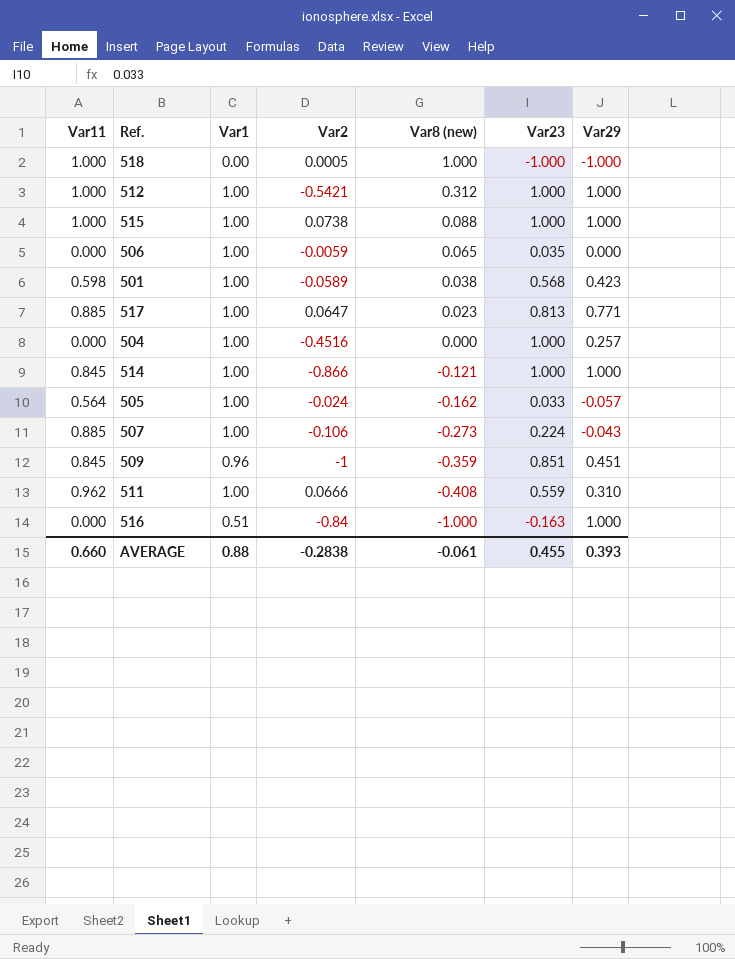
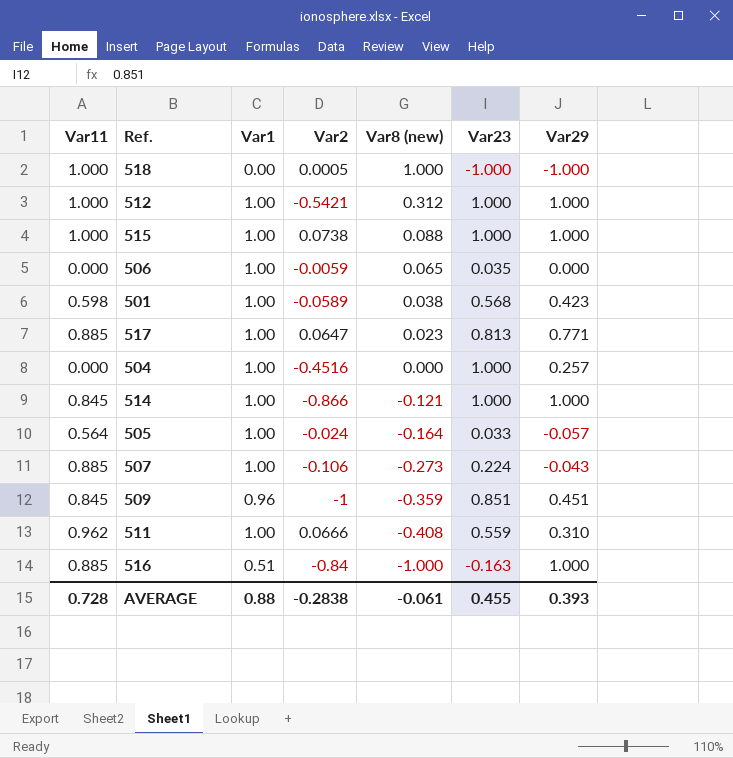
505 | Var8 (new): -0.162 -> -0.164
516 | Var11: 0.000 -> 0.885
AVERAGE | Var11: 0.660 -> 0.728

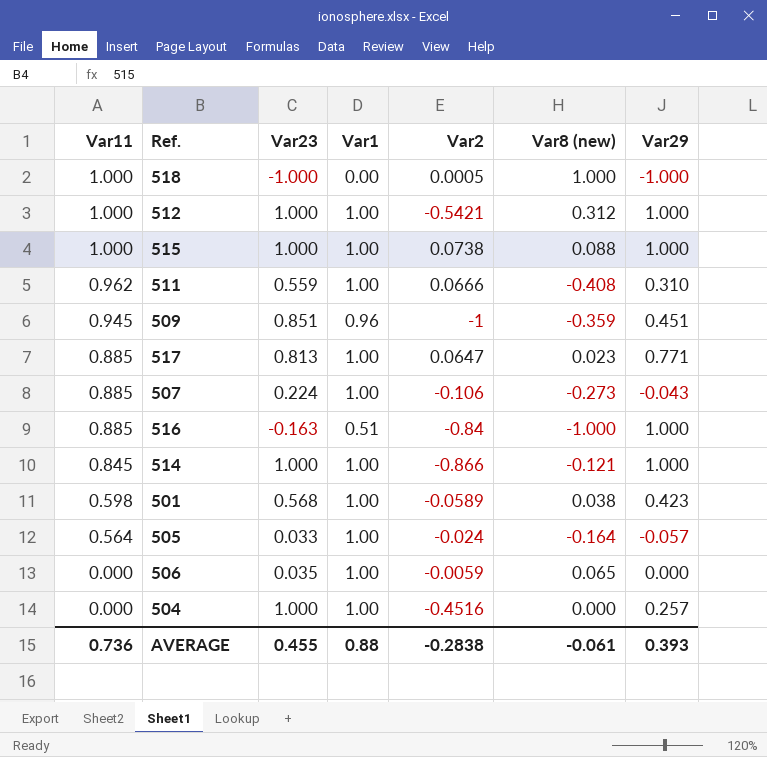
row order: Var8 (new) descending -> Var11 descending
column Var23 | position: 6 -> 3
509 | Var11: 0.845 -> 0.945
AVERAGE | Var11: 0.728 -> 0.736

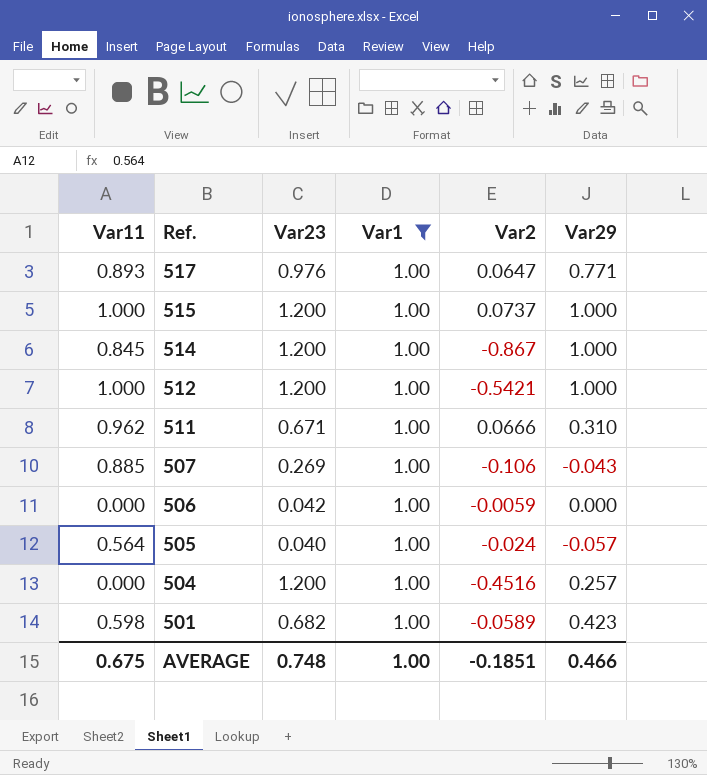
filter: none -> Var1 = 1.00
row order: Var11 descending -> Ref. descending
column Var8 (new) | position: 6 -> none
517 | Var11: 0.885 -> 0.893
517 | Var23: 0.813 -> 0.976
515 | Var23: 1.000 -> 1.200
515 | Var2: 0.0738 -> 0.0737
514 | Var23: 1.000 -> 1.200
514 | Var2: -0.866 -> -0.867
512 | Var23: 1.000 -> 1.200
511 | Var23: 0.559 -> 0.671
507 | Var23: 0.224 -> 0.269
506 | Var23: 0.035 -> 0.042
505 | Var23: 0.033 -> 0.040
504 | Var23: 1.000 -> 1.200
501 | Var23: 0.568 -> 0.682
AVERAGE | Var11: 0.736 -> 0.675
AVERAGE | Var23: 0.455 -> 0.748
AVERAGE | Var1: 0.88 -> 1.00
AVERAGE | Var2: -0.2838 -> -0.1851
AVERAGE | Var29: 0.393 -> 0.466

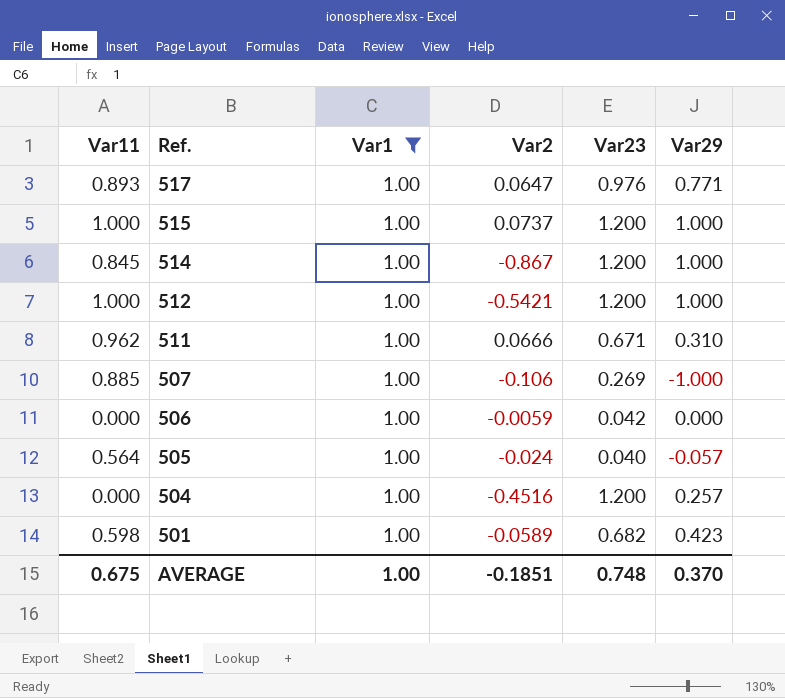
column Var23 | position: 3 -> 5
507 | Var29: -0.043 -> -1.000
AVERAGE | Var29: 0.466 -> 0.370

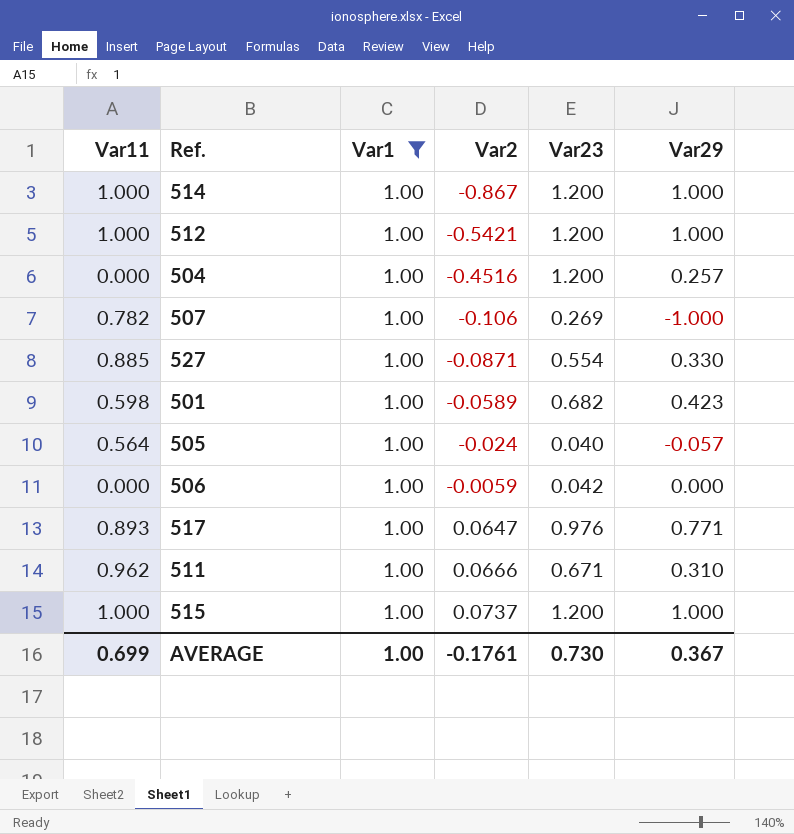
row order: Ref. descending -> Var2 ascending
514 | Var11: 0.845 -> 1.000
507 | Var11: 0.885 -> 0.782
row 527: none -> 0.885 | 1.00 | -0.0871 | 0.554 | 0.330
AVERAGE | Var11: 0.675 -> 0.699
AVERAGE | Var2: -0.1851 -> -0.1761
AVERAGE | Var23: 0.748 -> 0.730
AVERAGE | Var29: 0.370 -> 0.367

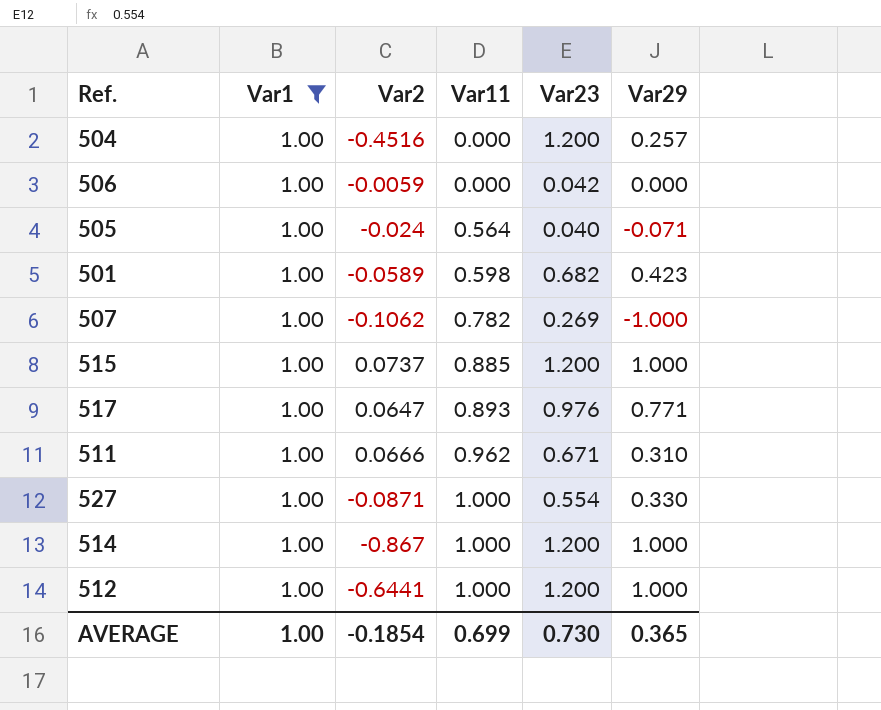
row order: Var2 ascending -> Var11 ascending
column Var11 | position: 1 -> 4
505 | Var29: -0.057 -> -0.071
507 | Var2: -0.106 -> -0.1062
515 | Var11: 1.000 -> 0.885
527 | Var11: 0.885 -> 1.000
512 | Var2: -0.5421 -> -0.6441
AVERAGE | Var2: -0.1761 -> -0.1854
AVERAGE | Var29: 0.367 -> 0.365

